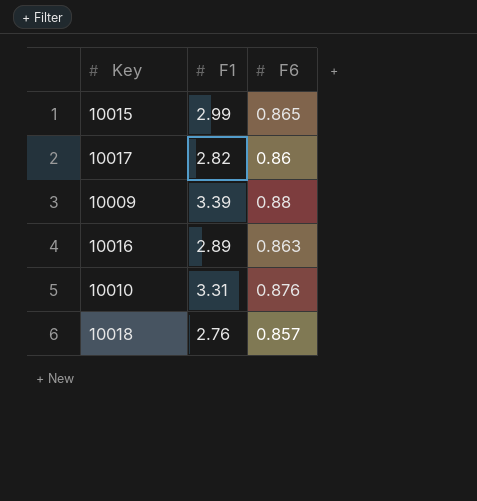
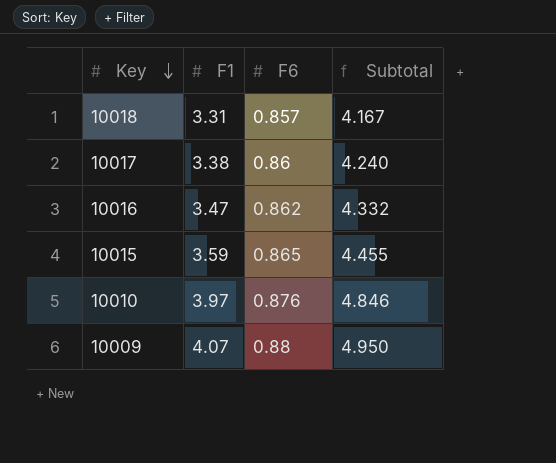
row order: none -> Key descending
column Subtotal | formula: none -> [F1] + [F6]
10018 | F1: 2.76 -> 3.31
10017 | F1: 2.82 -> 3.38
10016 | F1: 2.89 -> 3.47
10016 | F6: 0.863 -> 0.862
10015 | F1: 2.99 -> 3.59
10010 | F1: 3.31 -> 3.97
10009 | F1: 3.39 -> 4.07

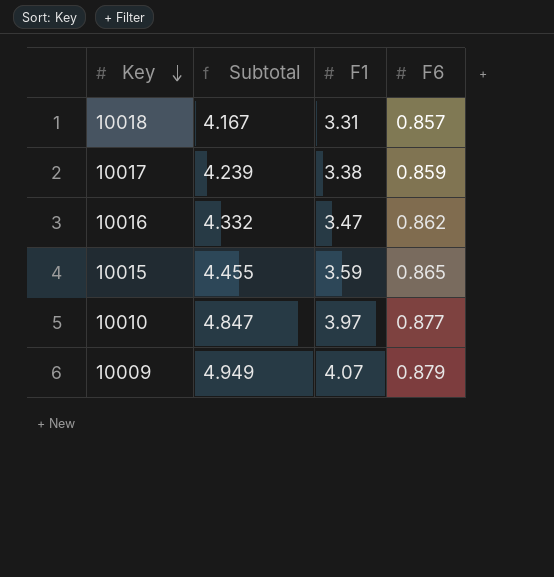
column Subtotal | position: 4 -> 2
10017 | Subtotal: 4.240 -> 4.239
10017 | F6: 0.86 -> 0.859
10010 | Subtotal: 4.846 -> 4.847
10010 | F6: 0.876 -> 0.877
10009 | Subtotal: 4.950 -> 4.949
10009 | F6: 0.88 -> 0.879

